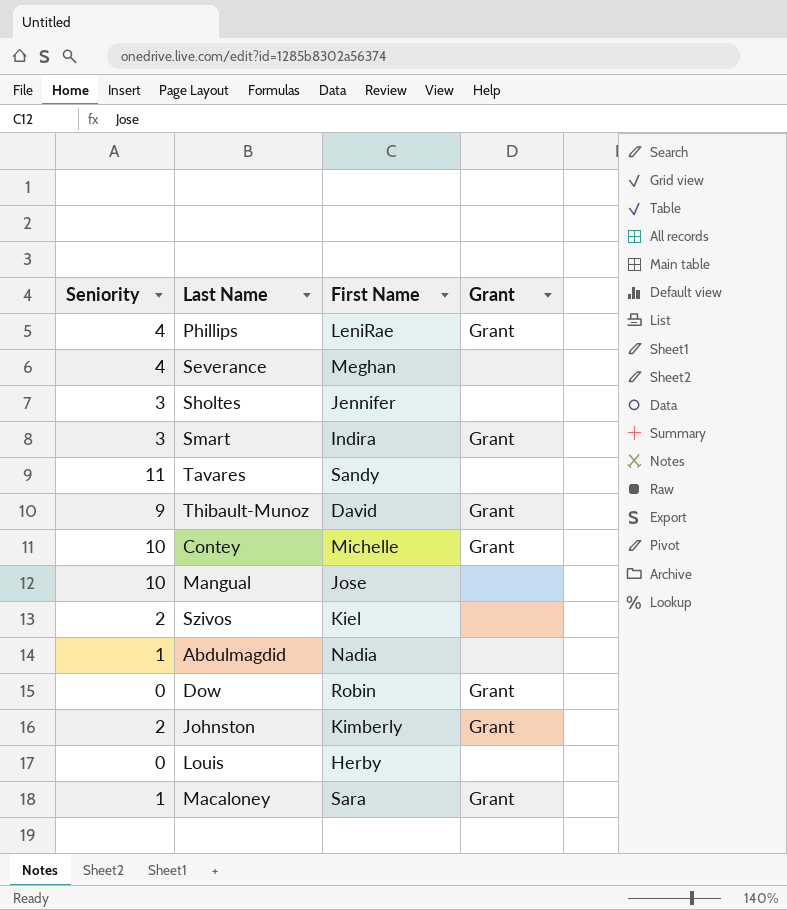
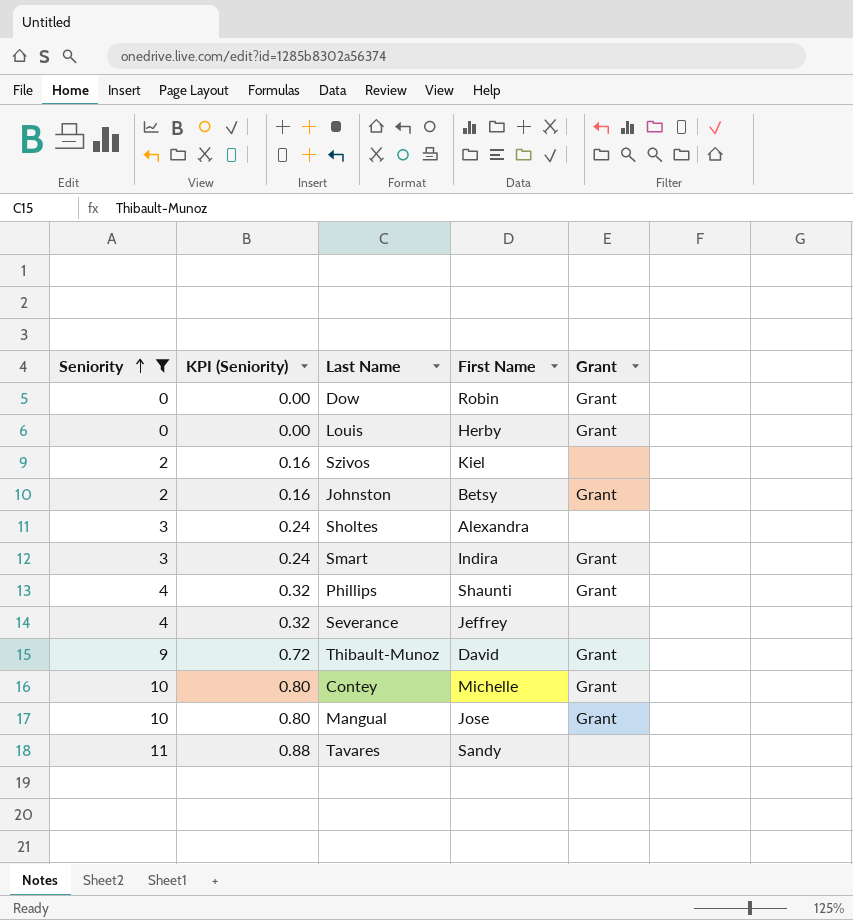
filter: none -> Seniority != 1
row order: none -> Seniority ascending
column KPI (Seniority) | formula: none -> [Seniority] * 0.08
Louis | Grant: none -> Grant
Johnston | First Name: Kimberly -> Betsy
Sholtes | First Name: Jennifer -> Alexandra
Phillips | First Name: LeniRae -> Shaunti
Severance | First Name: Meghan -> Jeffrey
Mangual | Grant: none -> Grant

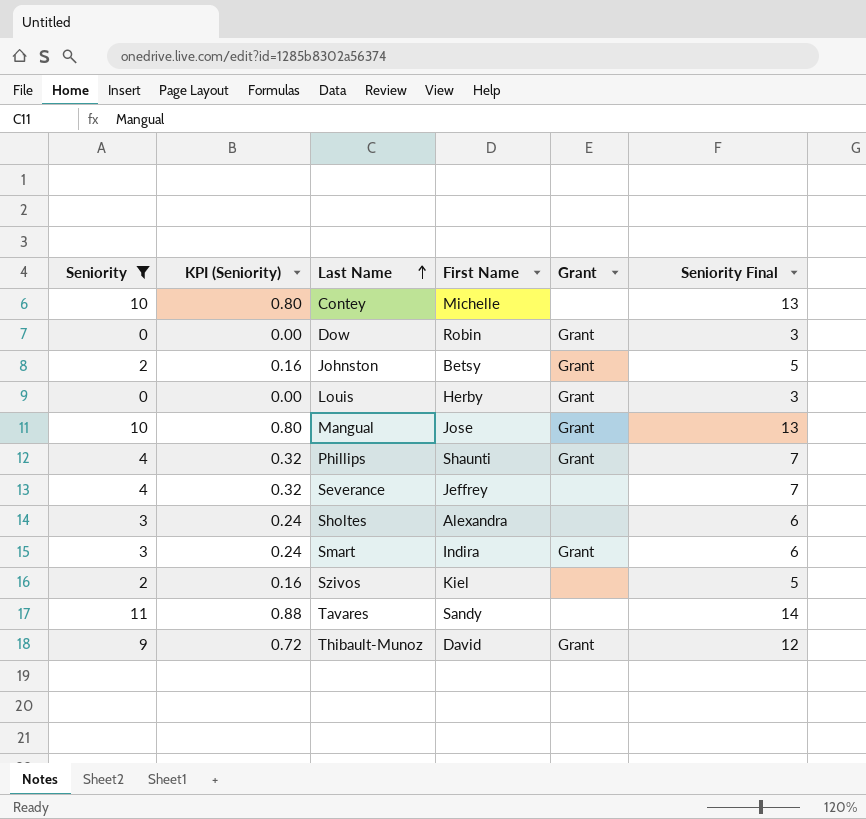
row order: Seniority ascending -> Last Name ascending
column Seniority Final | formula: none -> [Seniority] + 3
Contey | Grant: Grant -> none

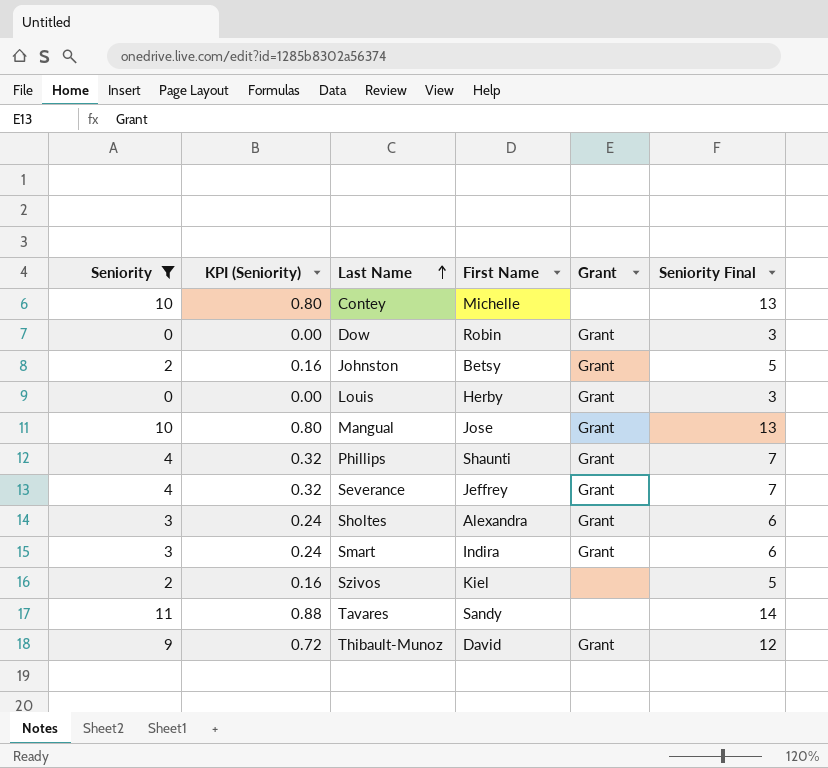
Severance | Grant: none -> Grant
Sholtes | Grant: none -> Grant

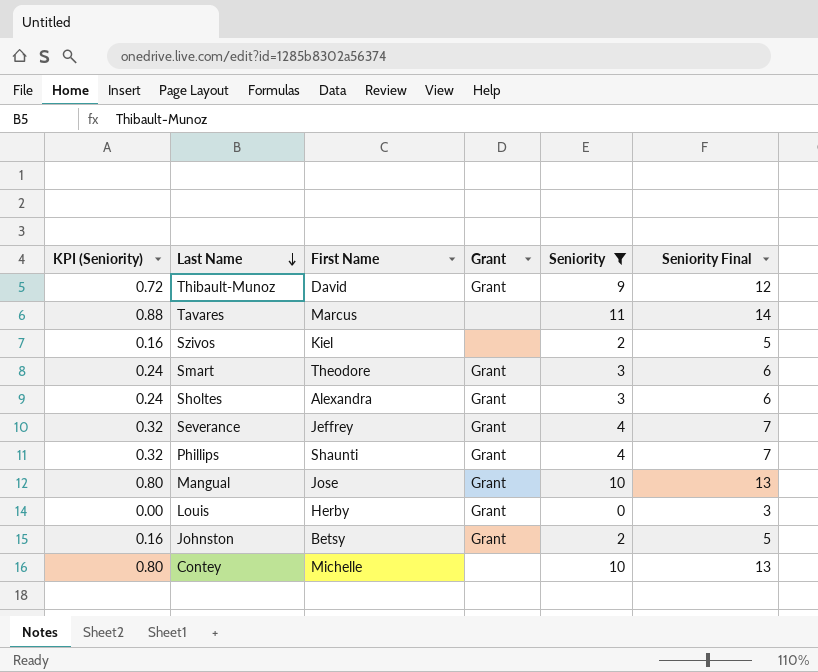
row order: Last Name ascending -> Last Name descending
column Seniority | position: 1 -> 5
row Dow: 0 | 0.00 | Robin | Grant | 3 -> none
Tavares | First Name: Sandy -> Marcus
Smart | First Name: Indira -> Theodore

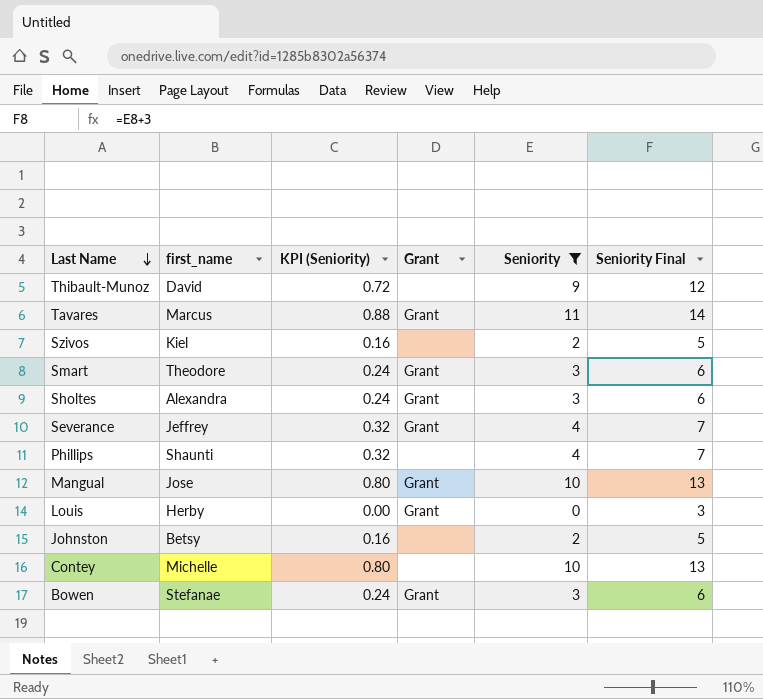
column name: First Name -> first_name
column KPI (Seniority) | position: 1 -> 3
Thibault-Munoz | Grant: Grant -> none
Tavares | Grant: none -> Grant
Phillips | Grant: Grant -> none
Johnston | Grant: Grant -> none
row Bowen: none -> Stefanae | 0.24 | Grant | 3 | 6

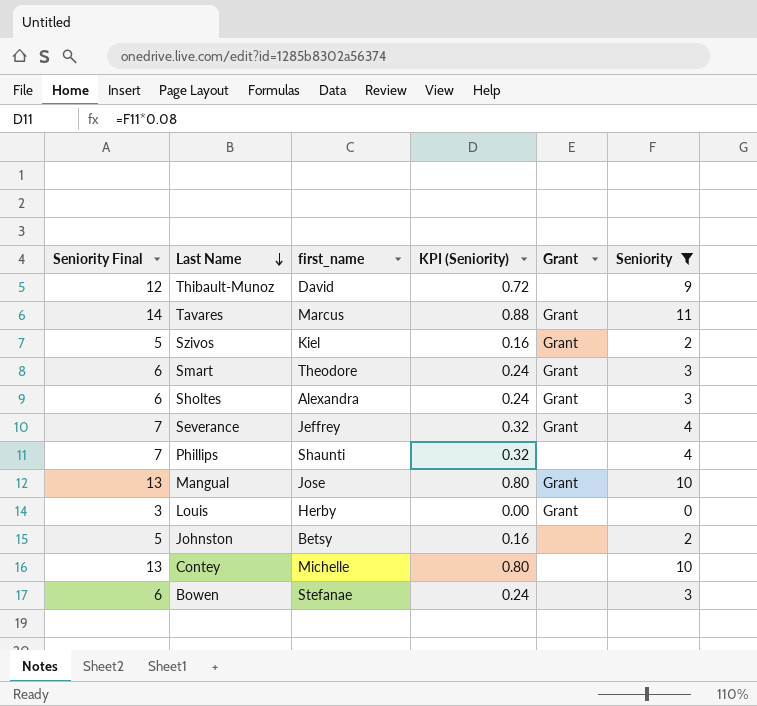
column Seniority Final | position: 6 -> 1
Szivos | Grant: none -> Grant
Bowen | Grant: Grant -> none

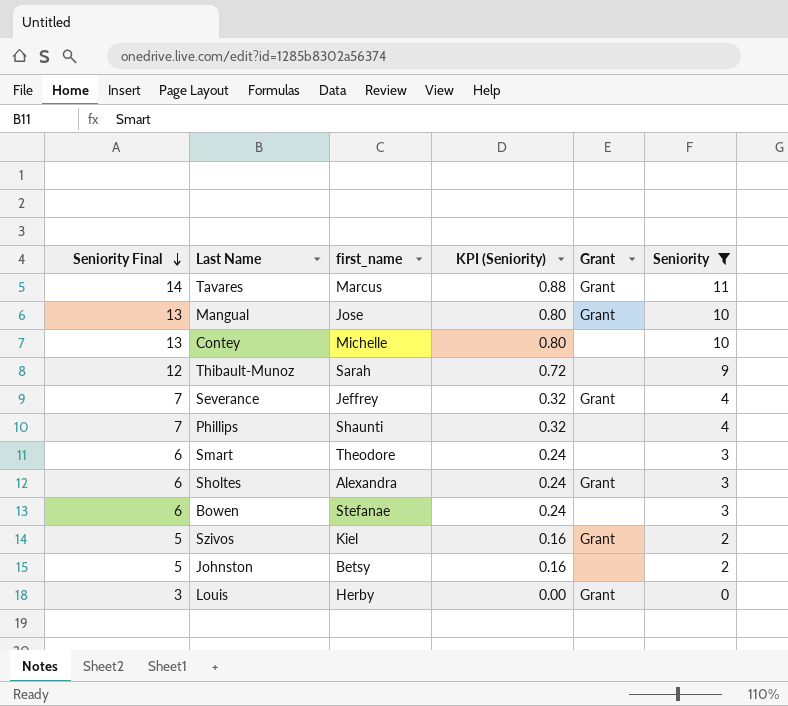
row order: Last Name descending -> Seniority Final descending
Thibault-Munoz | first_name: David -> Sarah
Smart | Grant: Grant -> none

